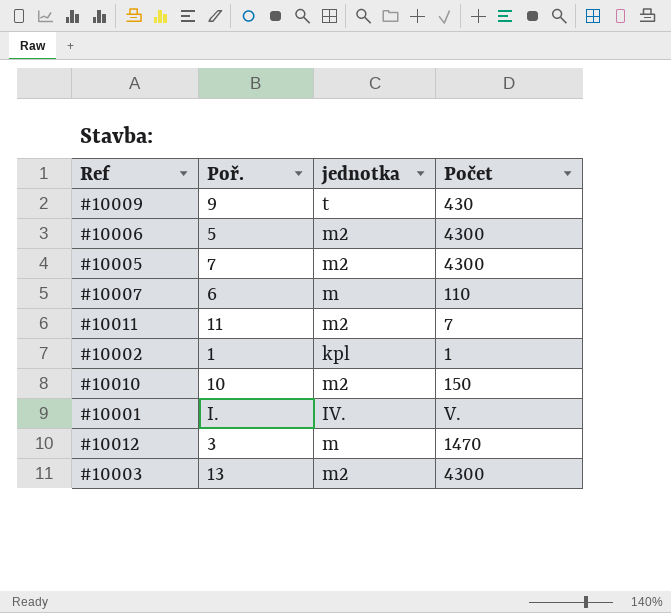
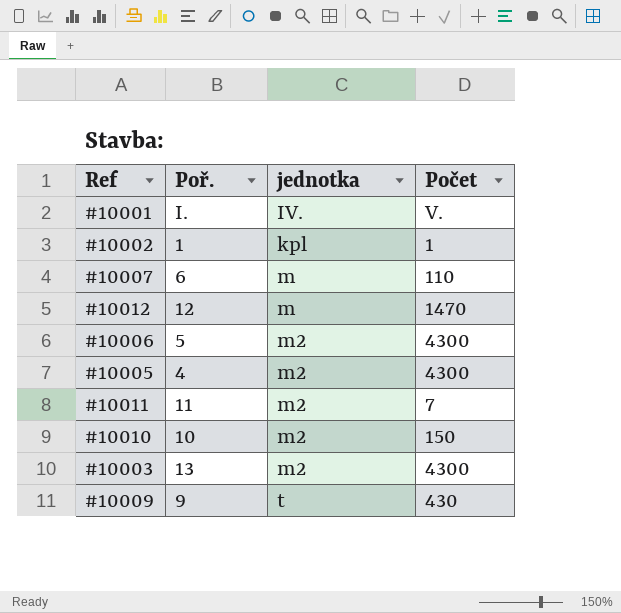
row order: none -> jednotka ascending
#10012 | Poř.: 3 -> 12
#10005 | Poř.: 7 -> 4

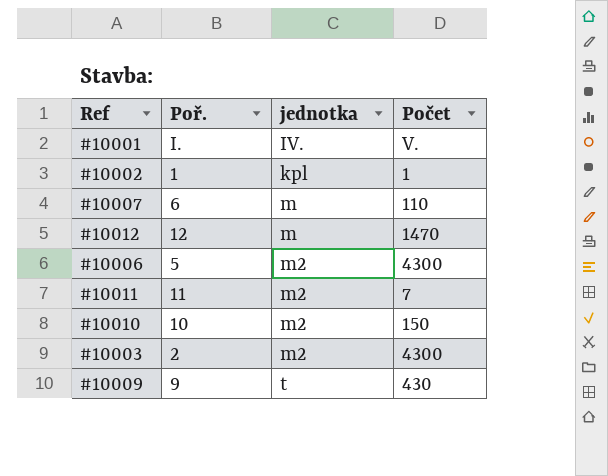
row #10005: 4 | m2 | 4300 -> none
#10003 | Poř.: 13 -> 2

